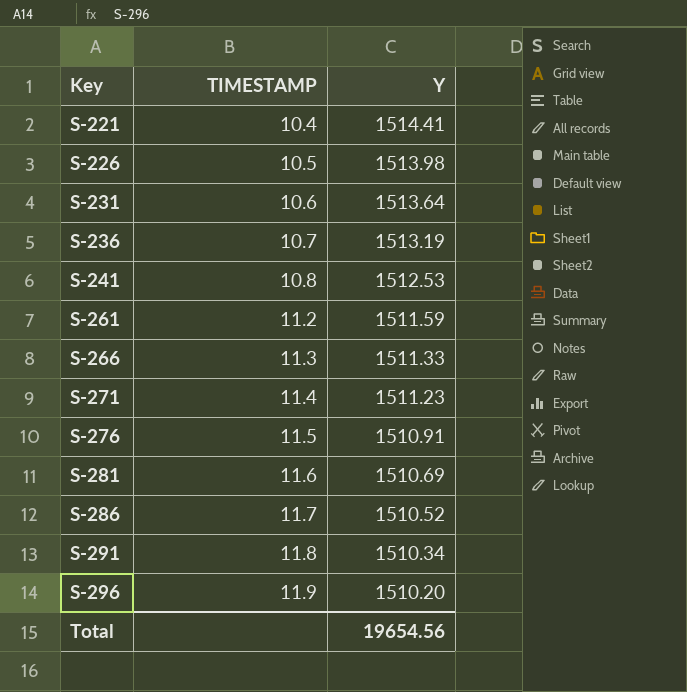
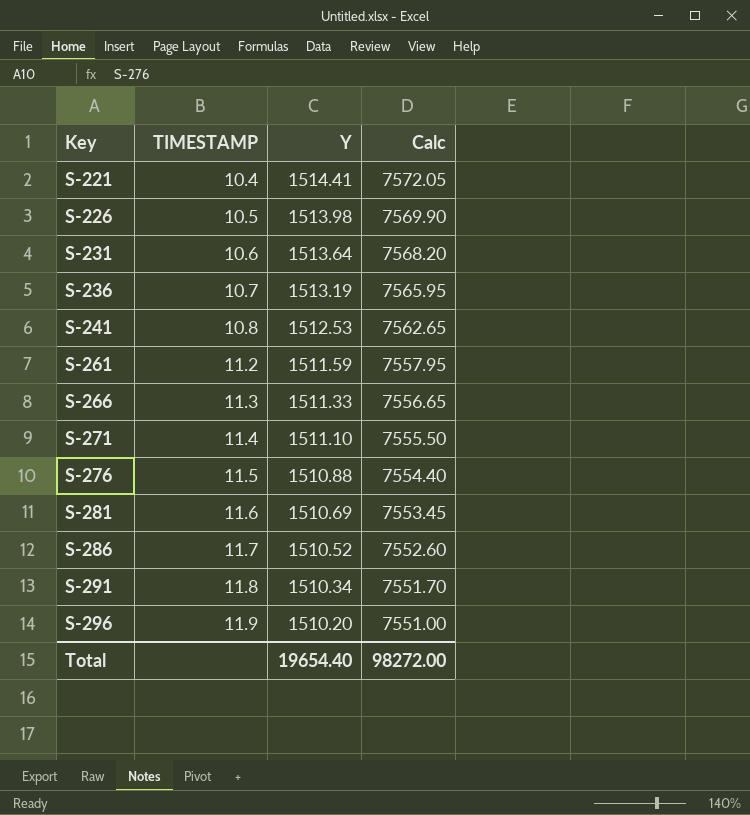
column Calc | formula: none -> [Y] * 5
S-271 | Y: 1511.23 -> 1511.10
S-276 | Y: 1510.91 -> 1510.88
Total | Y: 19654.56 -> 19654.40

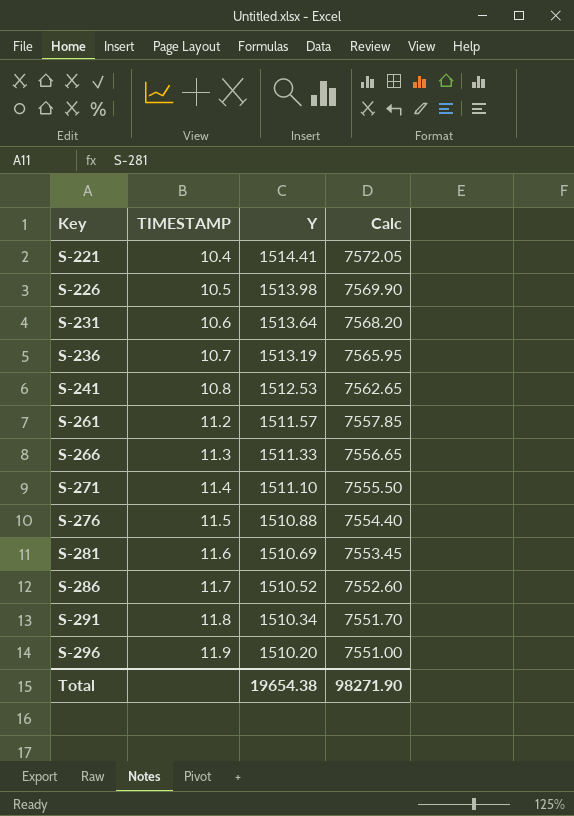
S-261 | Y: 1511.59 -> 1511.57
S-261 | Calc: 7557.95 -> 7557.85
Total | Y: 19654.40 -> 19654.38
Total | Calc: 98272.00 -> 98271.90

